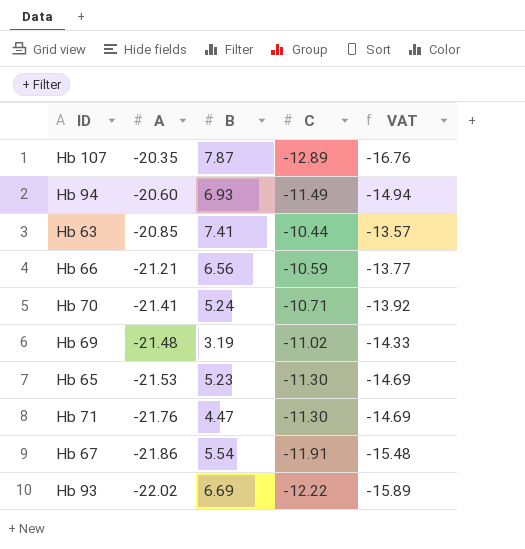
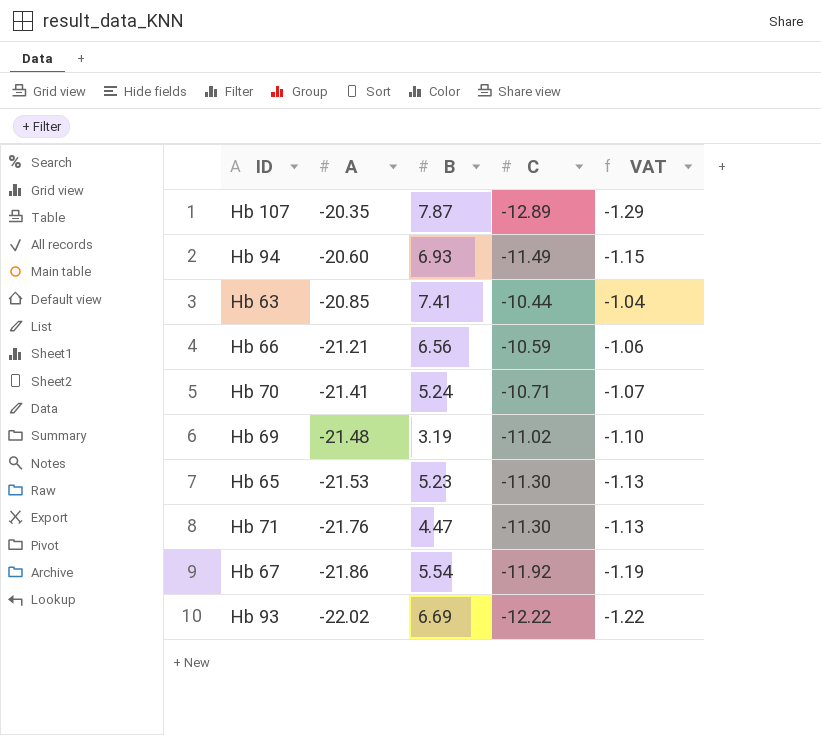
column VAT | formula: [C] * 1.3 -> [C] * 0.1
Hb 67 | C: -11.91 -> -11.92

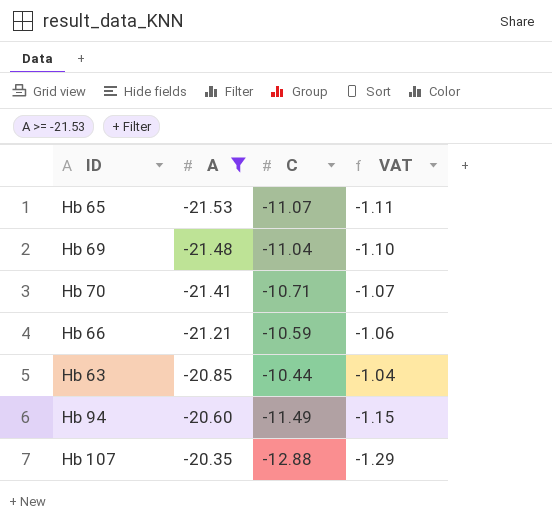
filter: none -> A >= -21.53
row order: A descending -> A ascending
column B | position: 3 -> none
Hb 65 | C: -11.30 -> -11.07
Hb 65 | VAT: -1.13 -> -1.11
Hb 69 | C: -11.02 -> -11.04
Hb 107 | C: -12.89 -> -12.88

